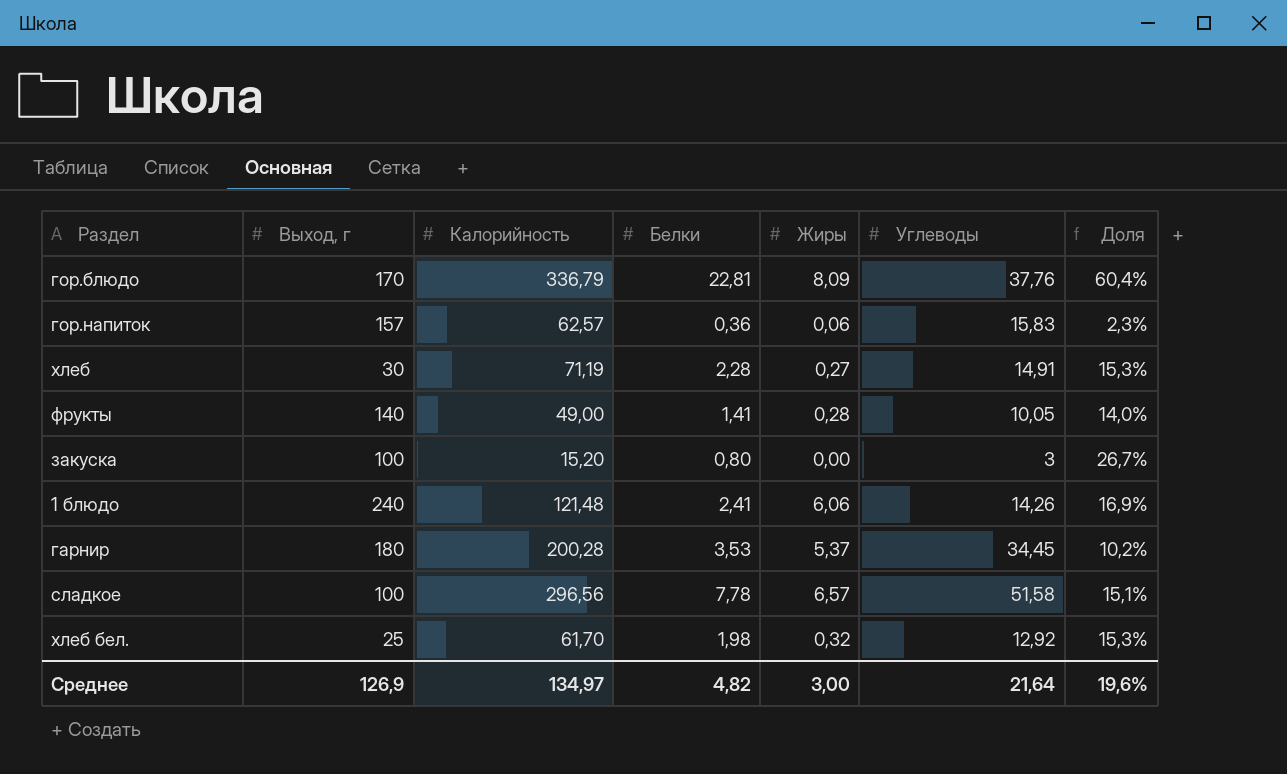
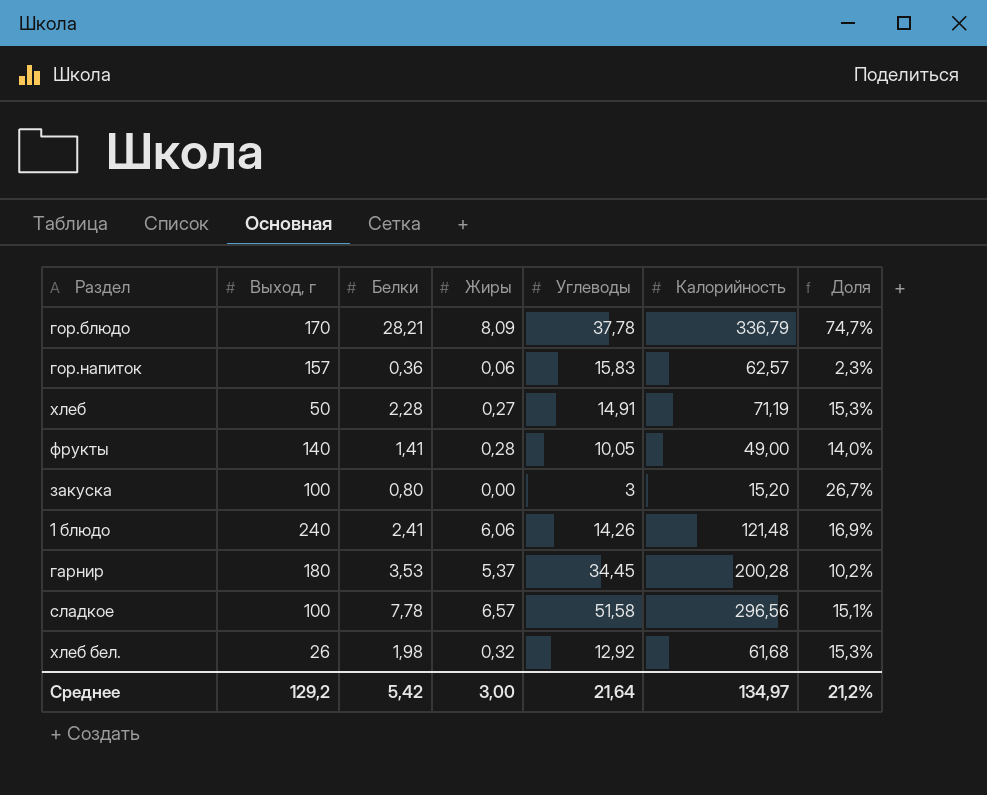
column Калорийность | position: 3 -> 6
гор.блюдо | Белки: 22,81 -> 28,21
гор.блюдо | Углеводы: 37,76 -> 37,78
гор.блюдо | Доля: 60,4% -> 74,7%
хлеб | Выход, г: 30 -> 50
хлеб бел. | Выход, г: 25 -> 26
хлеб бел. | Калорийность: 61,70 -> 61,68
Среднее | Выход, г: 126,9 -> 129,2
Среднее | Белки: 4,82 -> 5,42
Среднее | Доля: 19,6% -> 21,2%

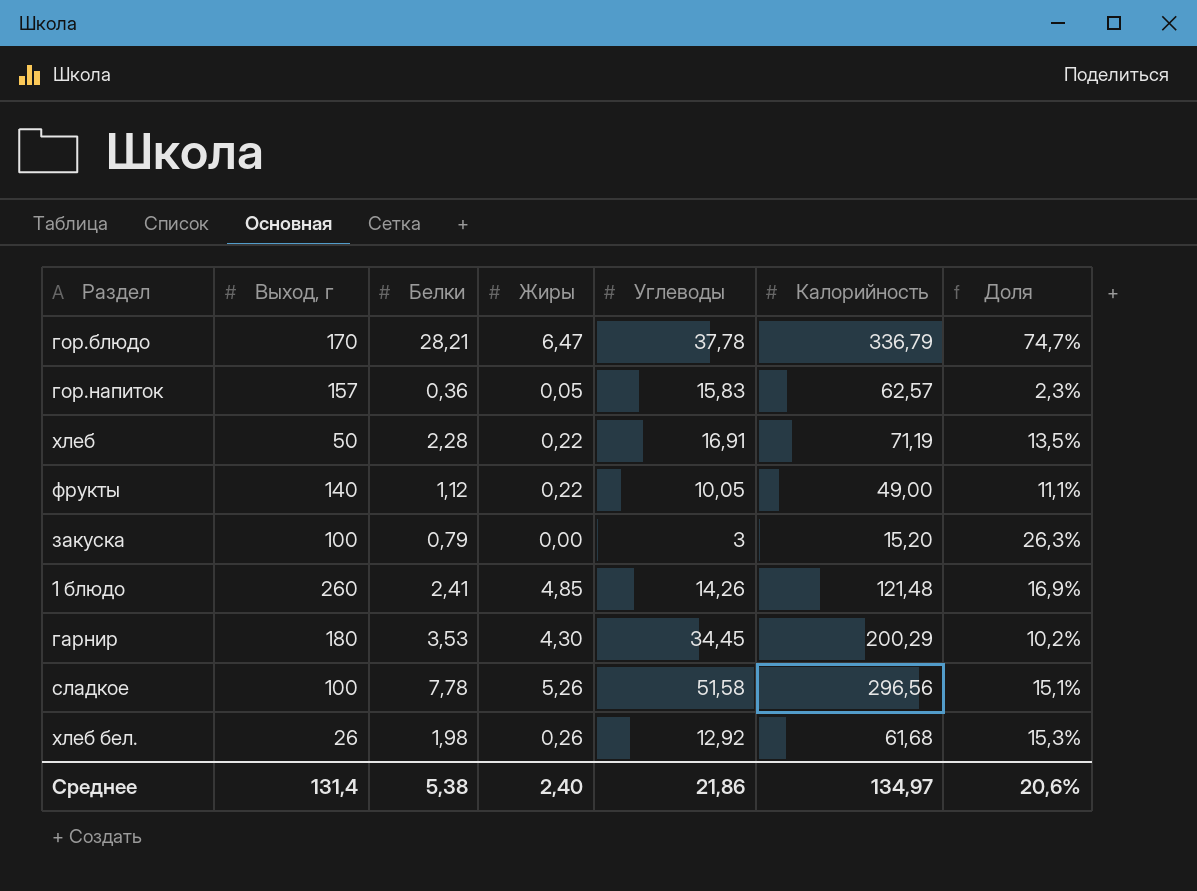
гор.блюдо | Жиры: 8,09 -> 6,47
гор.напиток | Жиры: 0,06 -> 0,05
хлеб | Жиры: 0,27 -> 0,22
хлеб | Углеводы: 14,91 -> 16,91
хлеб | Доля: 15,3% -> 13,5%
фрукты | Белки: 1,41 -> 1,12
фрукты | Жиры: 0,28 -> 0,22
фрукты | Доля: 14,0% -> 11,1%
закуска | Белки: 0,80 -> 0,79
закуска | Доля: 26,7% -> 26,3%
1 блюдо | Выход, г: 240 -> 260
1 блюдо | Жиры: 6,06 -> 4,85
гарнир | Жиры: 5,37 -> 4,30
гарнир | Калорийность: 200,28 -> 200,29
сладкое | Жиры: 6,57 -> 5,26
хлеб бел. | Жиры: 0,32 -> 0,26
Среднее | Выход, г: 129,2 -> 131,4
Среднее | Белки: 5,42 -> 5,38
Среднее | Жиры: 3,00 -> 2,40
Среднее | Углеводы: 21,64 -> 21,86
Среднее | Доля: 21,2% -> 20,6%

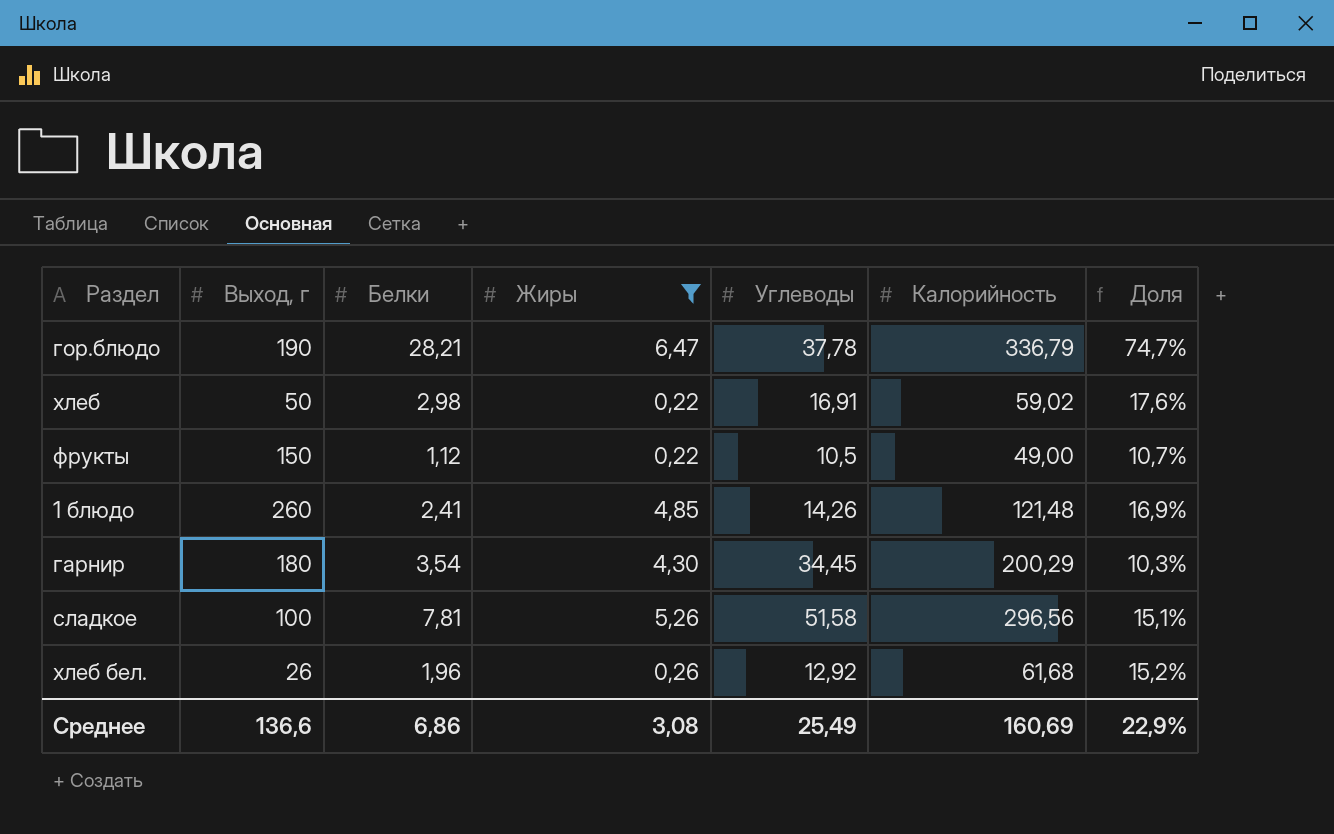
filter: none -> Жиры >= 0,22
гор.блюдо | Выход, г: 170 -> 190
хлеб | Белки: 2,28 -> 2,98
хлеб | Калорийность: 71,19 -> 59,02
хлеб | Доля: 13,5% -> 17,6%
фрукты | Выход, г: 140 -> 150
фрукты | Углеводы: 10,05 -> 10,5
фрукты | Доля: 11,1% -> 10,7%
гарнир | Белки: 3,53 -> 3,54
гарнир | Доля: 10,2% -> 10,3%
сладкое | Белки: 7,78 -> 7,81
хлеб бел. | Белки: 1,98 -> 1,96
хлеб бел. | Доля: 15,3% -> 15,2%
Среднее | Выход, г: 131,4 -> 136,6
Среднее | Белки: 5,38 -> 6,86
Среднее | Жиры: 2,40 -> 3,08
Среднее | Углеводы: 21,86 -> 25,49
Среднее | Калорийность: 134,97 -> 160,69
Среднее | Доля: 20,6% -> 22,9%

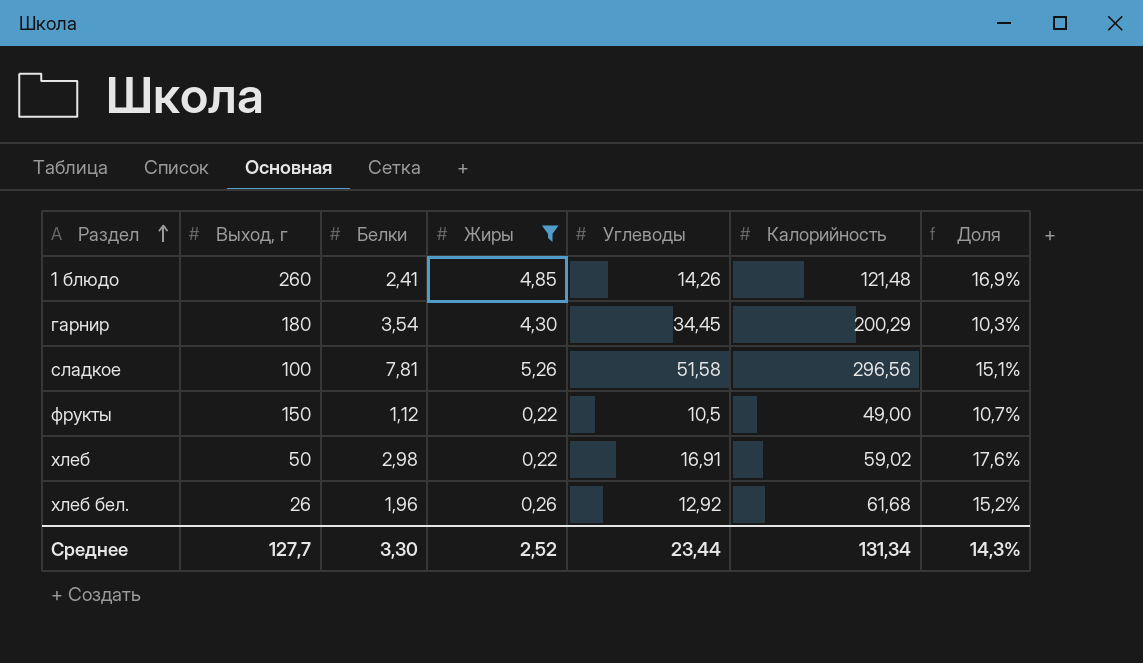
row order: none -> Раздел ascending
row гор.блюдо: 190 | 28,21 | 6,47 | 37,78 | 336,79 | 74,7% -> none
Среднее | Выход, г: 136,6 -> 127,7
Среднее | Белки: 6,86 -> 3,30
Среднее | Жиры: 3,08 -> 2,52
Среднее | Углеводы: 25,49 -> 23,44
Среднее | Калорийность: 160,69 -> 131,34
Среднее | Доля: 22,9% -> 14,3%

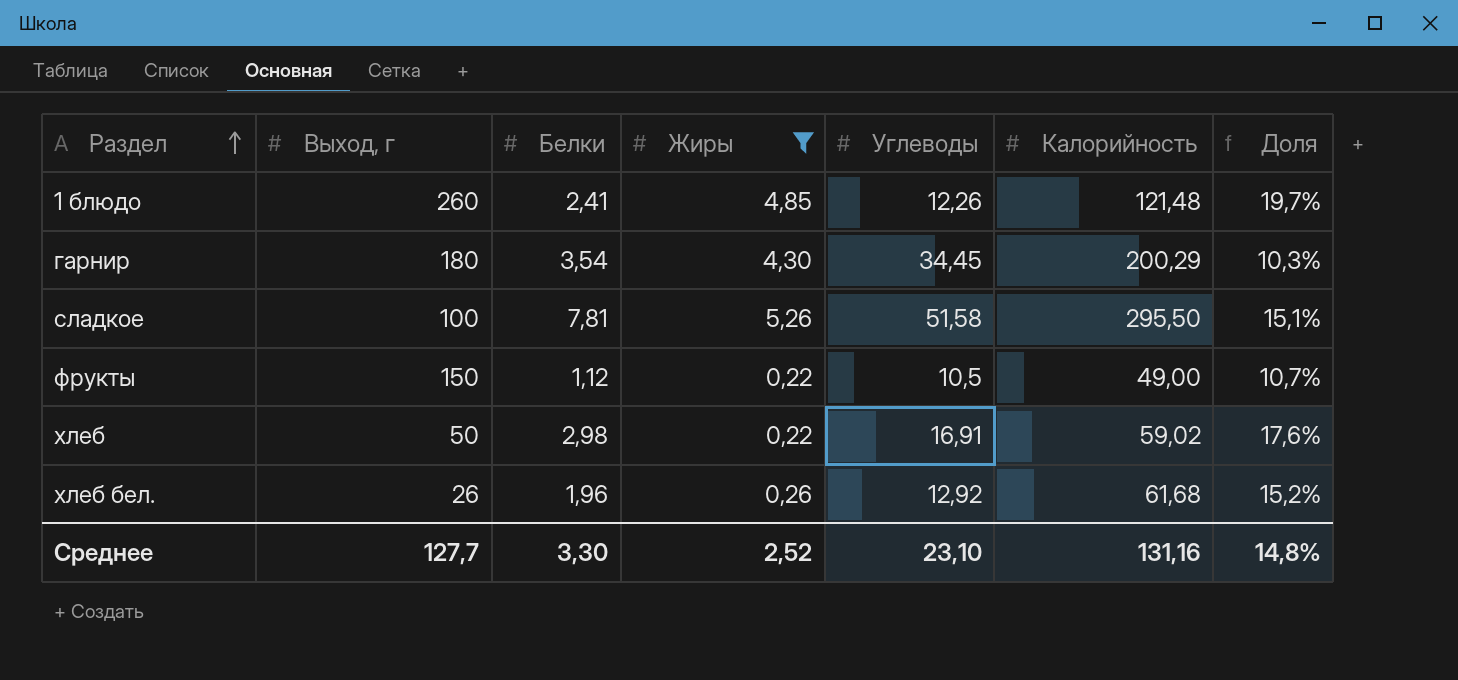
1 блюдо | Углеводы: 14,26 -> 12,26
1 блюдо | Доля: 16,9% -> 19,7%
сладкое | Калорийность: 296,56 -> 295,50
Среднее | Углеводы: 23,44 -> 23,10
Среднее | Калорийность: 131,34 -> 131,16
Среднее | Доля: 14,3% -> 14,8%

